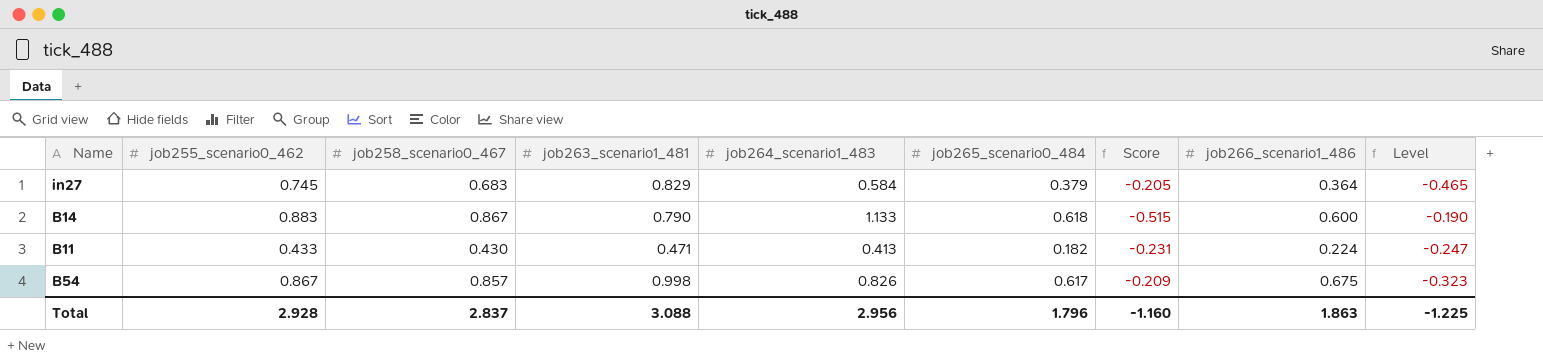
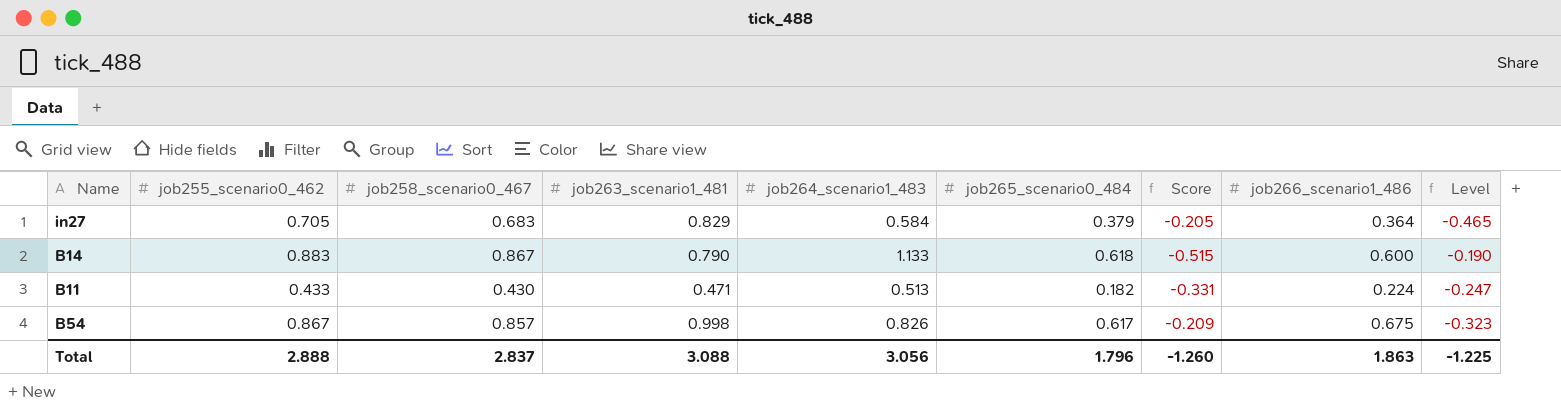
in27 | job255_scenario0_462: 0.745 -> 0.705
B11 | job264_scenario1_483: 0.413 -> 0.513
B11 | Score: -0.231 -> -0.331
Total | job255_scenario0_462: 2.928 -> 2.888
Total | job264_scenario1_483: 2.956 -> 3.056
Total | Score: -1.160 -> -1.260

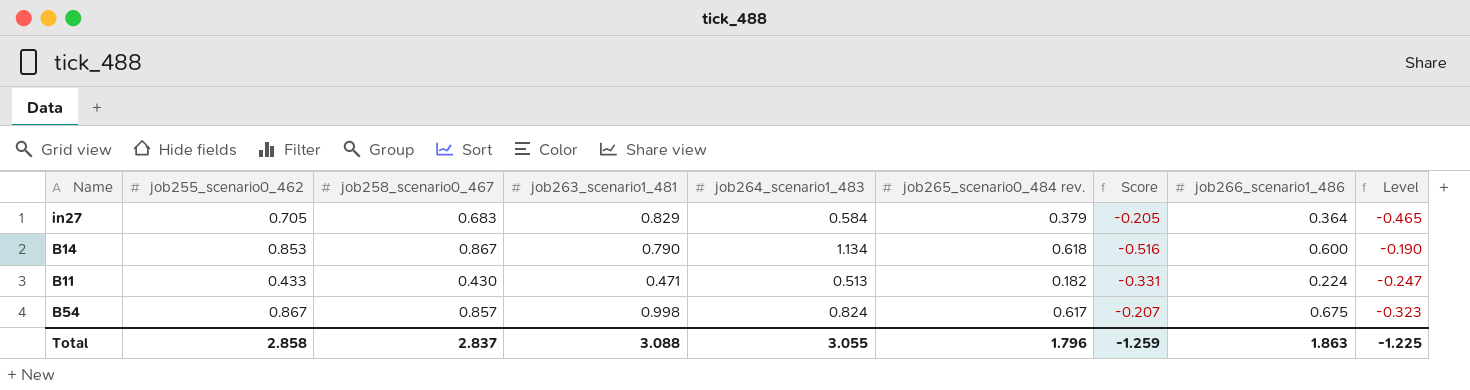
column name: job265_scenario0_484 -> job265_scenario0_484 rev.
B14 | job255_scenario0_462: 0.883 -> 0.853
B14 | job264_scenario1_483: 1.133 -> 1.134
B14 | Score: -0.515 -> -0.516
B54 | job264_scenario1_483: 0.826 -> 0.824
B54 | Score: -0.209 -> -0.207
Total | job255_scenario0_462: 2.888 -> 2.858
Total | job264_scenario1_483: 3.056 -> 3.055
Total | Score: -1.260 -> -1.259

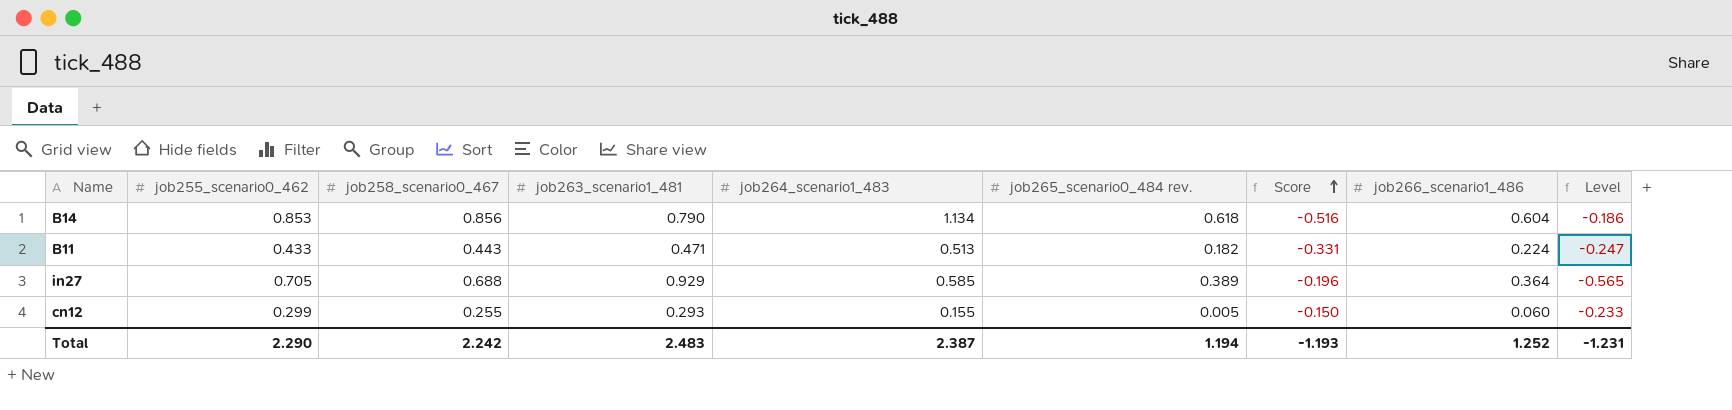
row order: none -> Score ascending
row B54: 0.867 | 0.857 | 0.998 | 0.824 | 0.617 | -0.207 | 0.675 | -0.323 -> none
B14 | job258_scenario0_467: 0.867 -> 0.856
B14 | job266_scenario1_486: 0.600 -> 0.604
B14 | Level: -0.190 -> -0.186
B11 | job258_scenario0_467: 0.430 -> 0.443
in27 | job258_scenario0_467: 0.683 -> 0.688
in27 | job263_scenario1_481: 0.829 -> 0.929
in27 | job264_scenario1_483: 0.584 -> 0.585
in27 | job265_scenario0_484 rev.: 0.379 -> 0.389
in27 | Score: -0.205 -> -0.196
in27 | Level: -0.465 -> -0.565
row cn12: none -> 0.299 | 0.255 | 0.293 | 0.155 | 0.005 | -0.150 | 0.060 | -0.233
Total | job255_scenario0_462: 2.858 -> 2.290
Total | job258_scenario0_467: 2.837 -> 2.242
Total | job263_scenario1_481: 3.088 -> 2.483
Total | job264_scenario1_483: 3.055 -> 2.387
Total | job265_scenario0_484 rev.: 1.796 -> 1.194
Total | Score: -1.259 -> -1.193
Total | job266_scenario1_486: 1.863 -> 1.252
Total | Level: -1.225 -> -1.231

